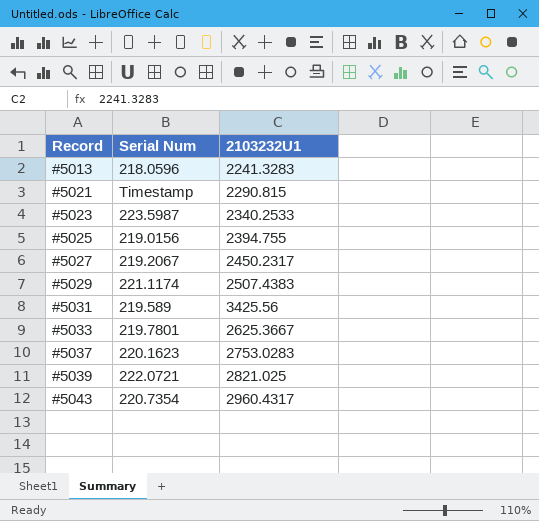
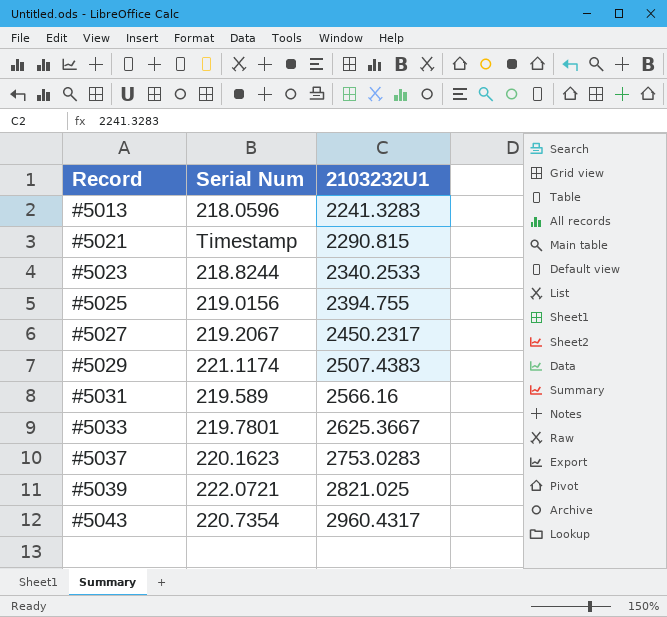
#5023 | Serial Num: 223.5987 -> 218.8244
#5031 | 2103232U1: 3425.56 -> 2566.16

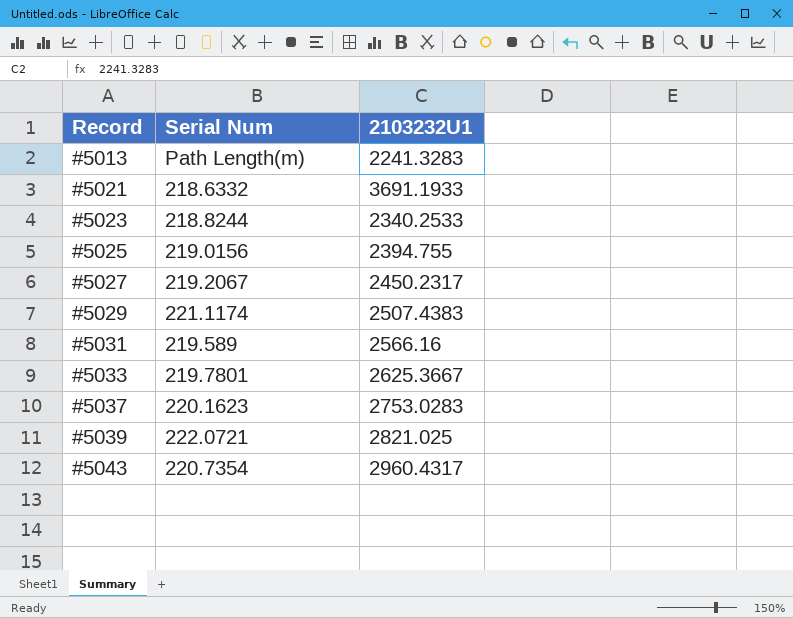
#5013 | Serial Num: 218.0596 -> Path Length(m)
#5021 | Serial Num: Timestamp -> 218.6332
#5021 | 2103232U1: 2290.815 -> 3691.1933

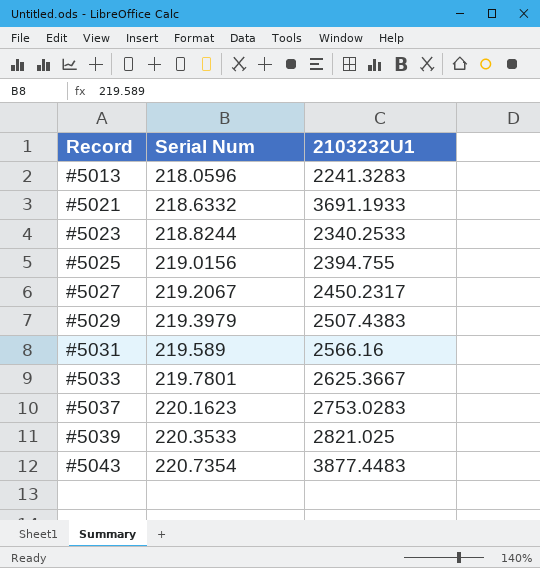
#5013 | Serial Num: Path Length(m) -> 218.0596
#5029 | Serial Num: 221.1174 -> 219.3979
#5039 | Serial Num: 222.0721 -> 220.3533
#5043 | 2103232U1: 2960.4317 -> 3877.4483

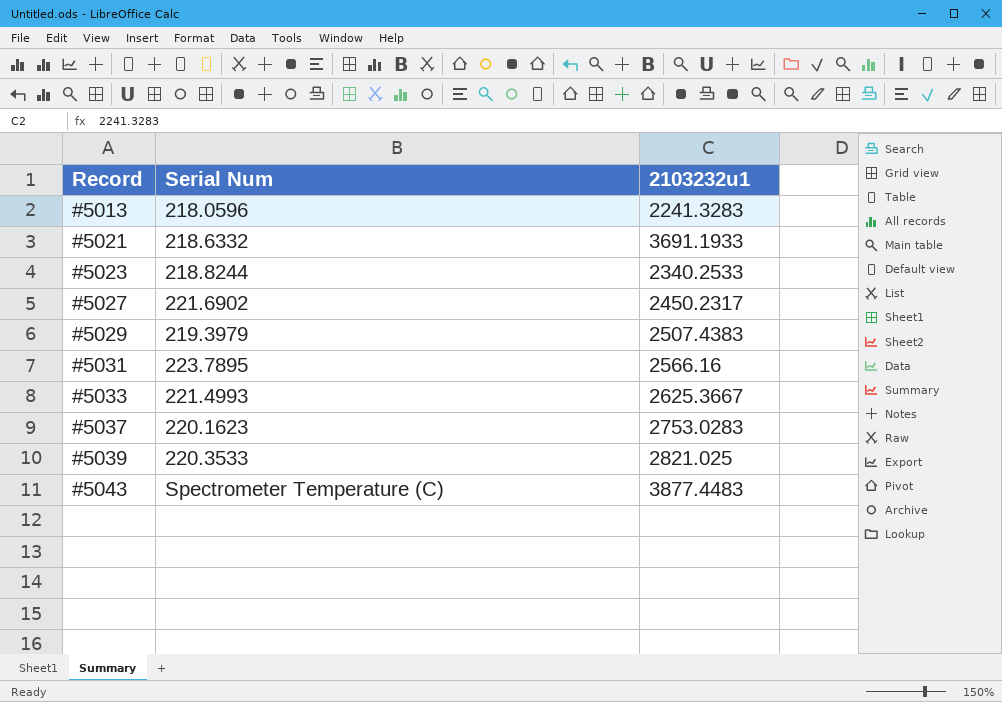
column name: 2103232U1 -> 2103232u1
row #5025: 219.0156 | 2394.755 -> none
#5027 | Serial Num: 219.2067 -> 221.6902
#5031 | Serial Num: 219.589 -> 223.7895
#5033 | Serial Num: 219.7801 -> 221.4993
#5043 | Serial Num: 220.7354 -> Spectrometer Temperature (C)

